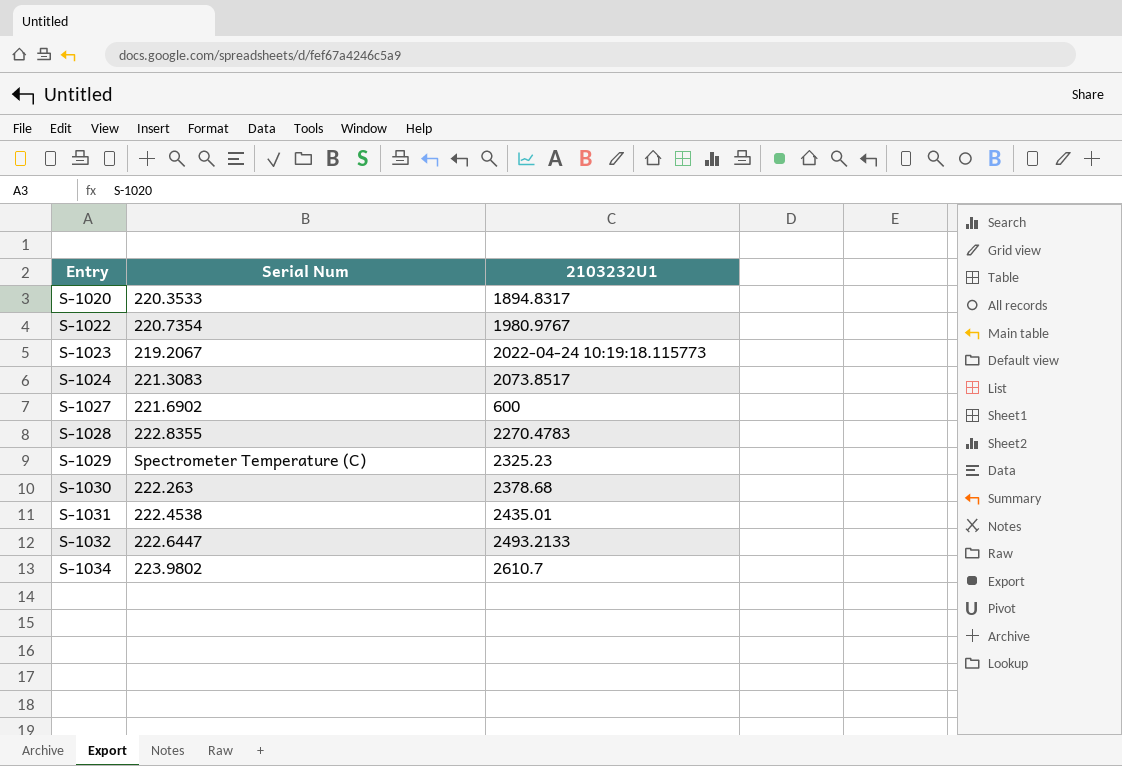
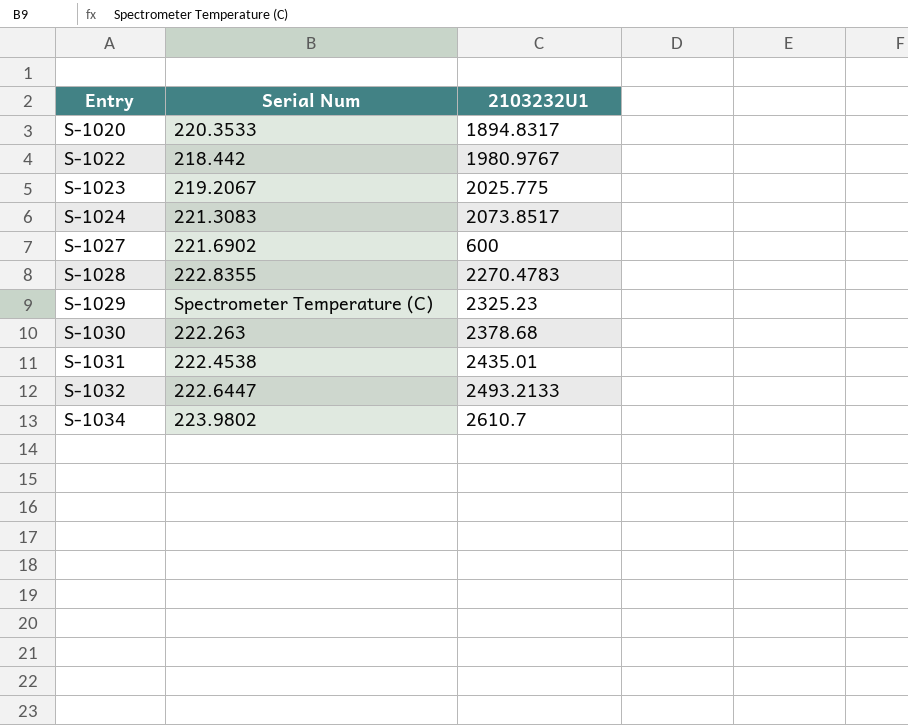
S-1022 | Serial Num: 220.7354 -> 218.442
S-1023 | 2103232U1: 2022-04-24 10:19:18.115773 -> 2025.775

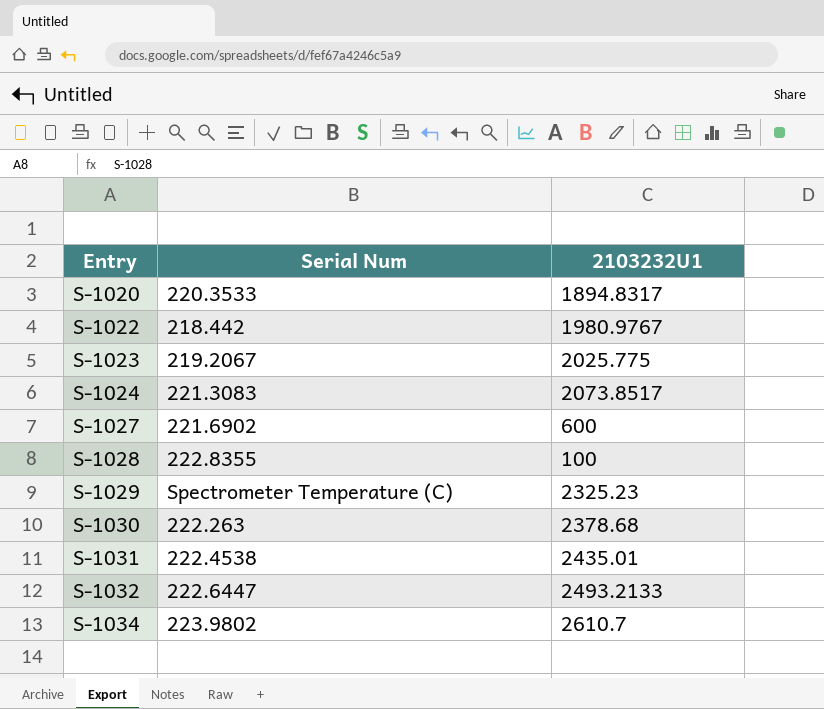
S-1028 | 2103232U1: 2270.4783 -> 100

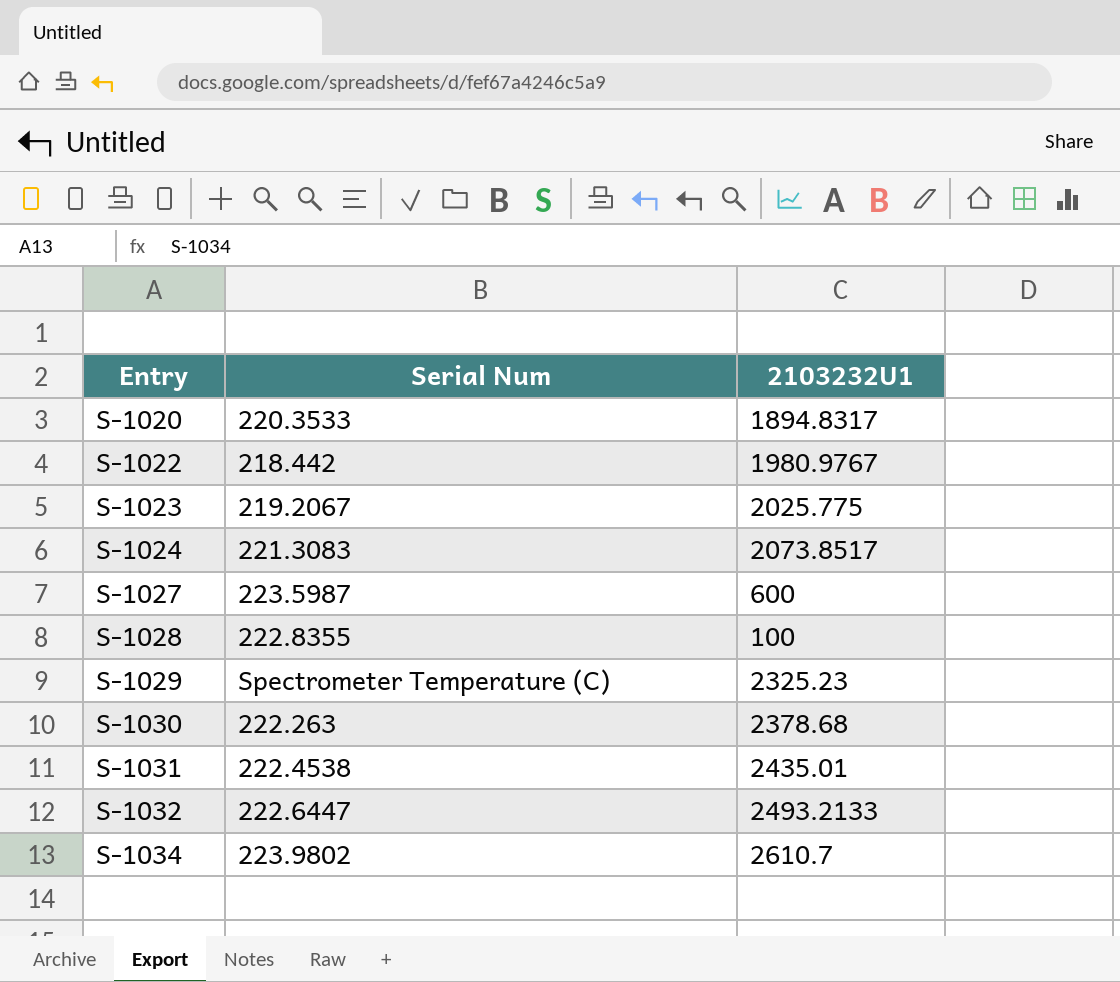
S-1027 | Serial Num: 221.6902 -> 223.5987

